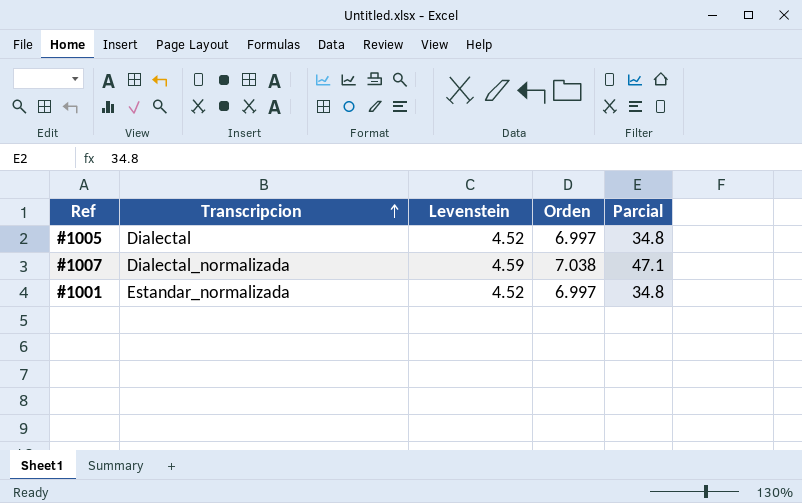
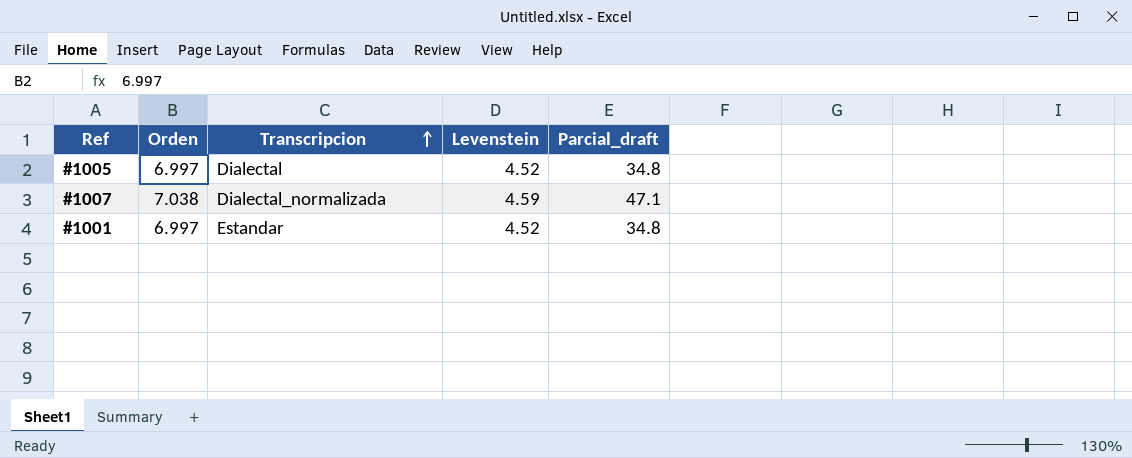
column Orden | position: 4 -> 2
column name: Parcial -> Parcial_draft
#1001 | Transcripcion: Estandar_normalizada -> Estandar

